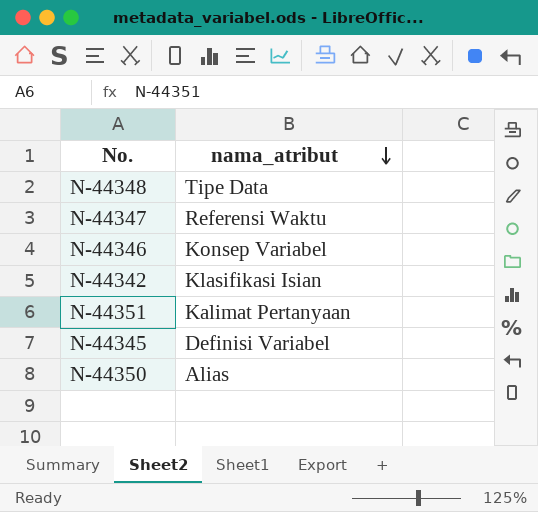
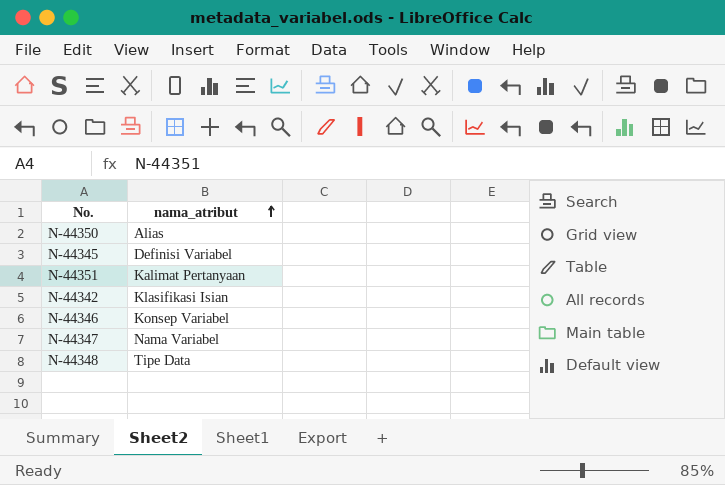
row order: nama_atribut descending -> nama_atribut ascending
N-44347 | nama_atribut: Referensi Waktu -> Nama Variabel

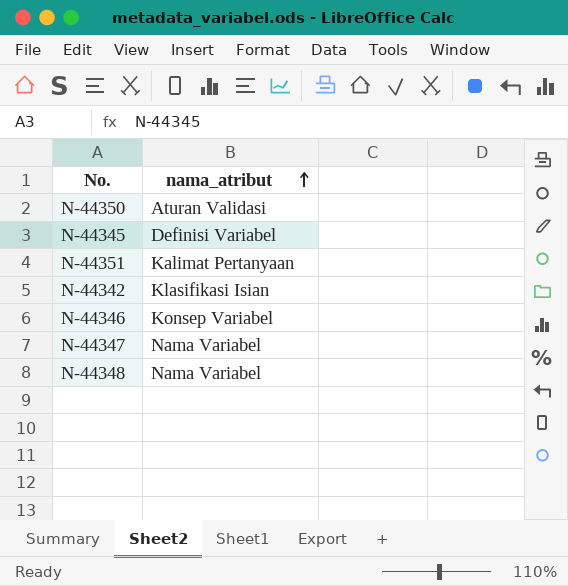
N-44350 | nama_atribut: Alias -> Aturan Validasi
N-44348 | nama_atribut: Tipe Data -> Nama Variabel

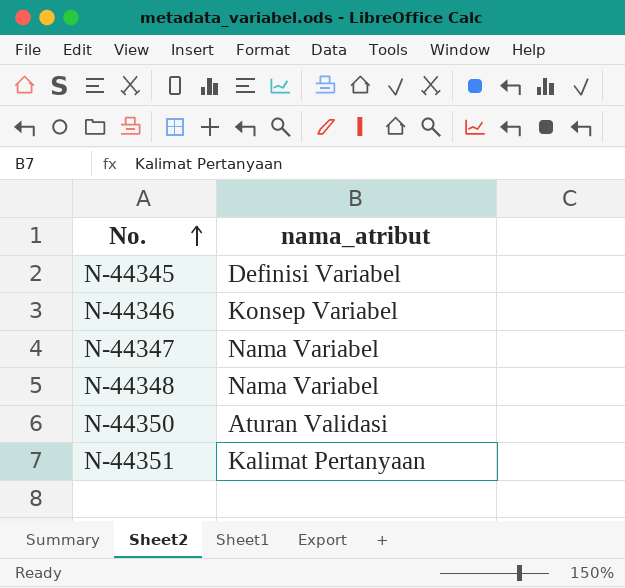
row order: nama_atribut ascending -> No. ascending
row N-44342: Klasifikasi Isian -> none

